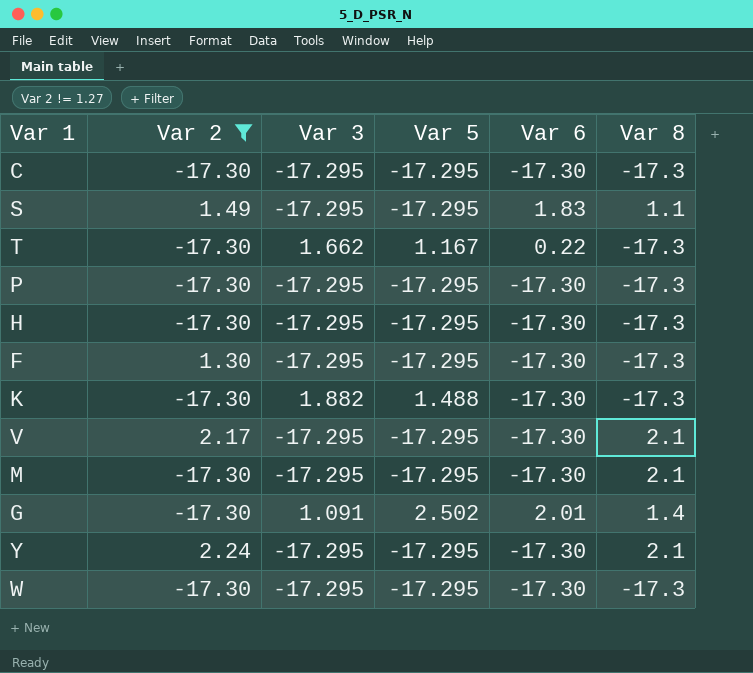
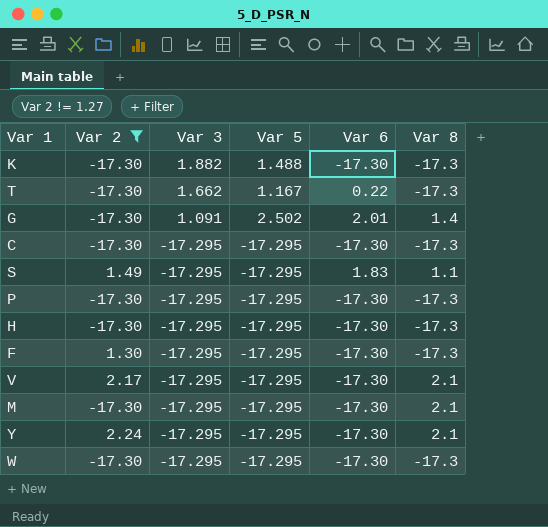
row order: none -> Var 3 descending

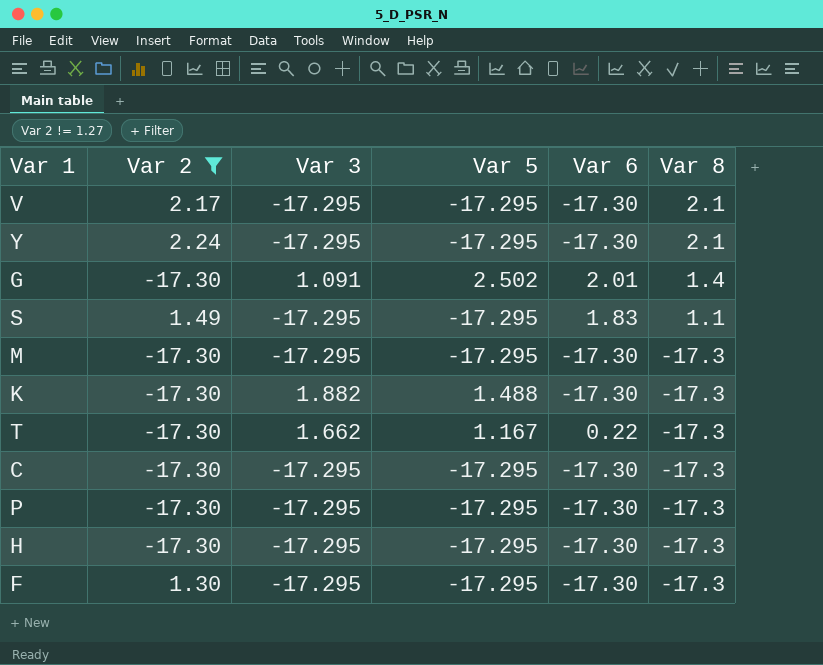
row order: Var 3 descending -> Var 8 descending
row W: -17.30 | -17.295 | -17.295 | -17.30 | -17.3 -> none
M | Var 8: 2.1 -> -17.3

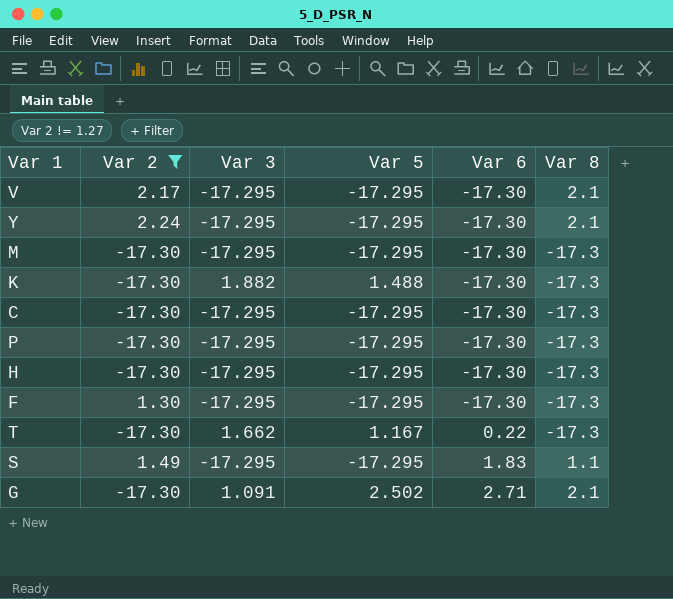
row order: Var 8 descending -> Var 6 ascending
G | Var 6: 2.01 -> 2.71
G | Var 8: 1.4 -> 2.1

